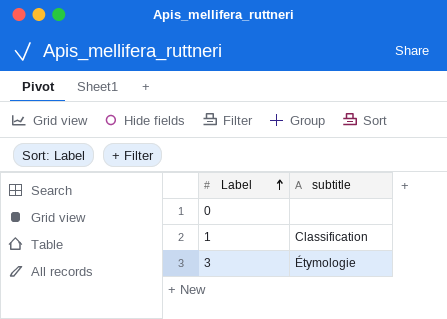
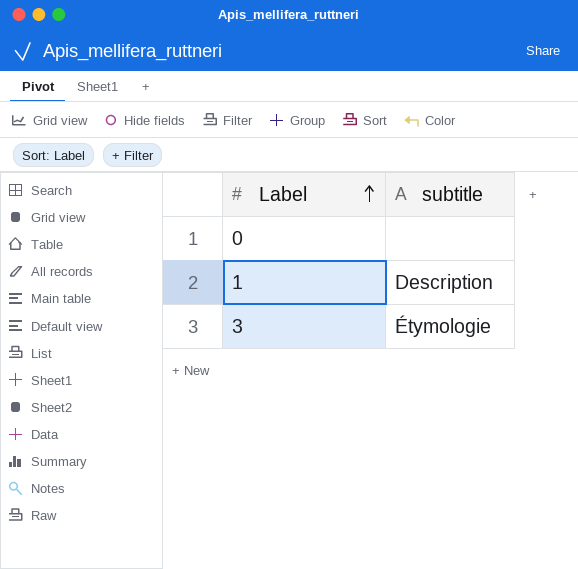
1 | subtitle: Classification -> Description

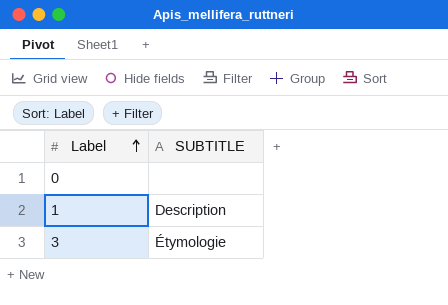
column name: subtitle -> SUBTITLE

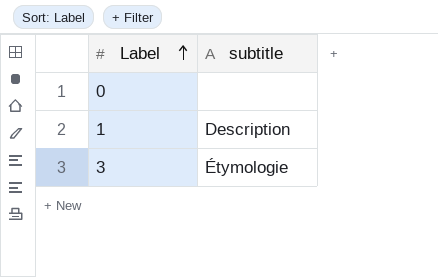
column name: SUBTITLE -> subtitle

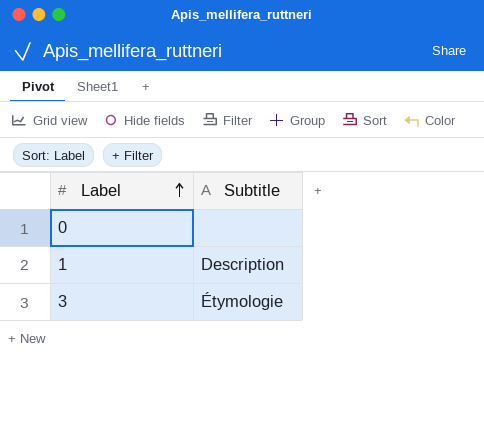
column name: subtitle -> Subtitle

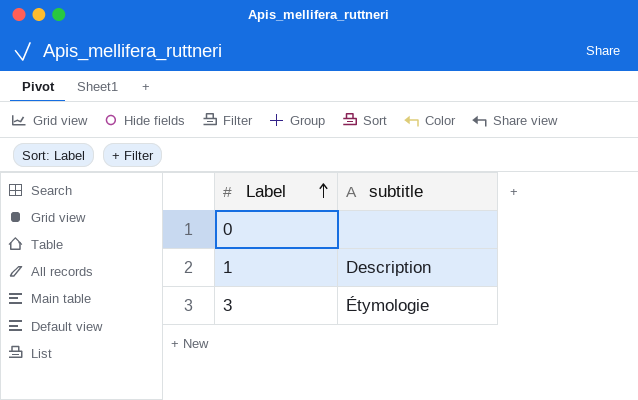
column name: Subtitle -> subtitle

